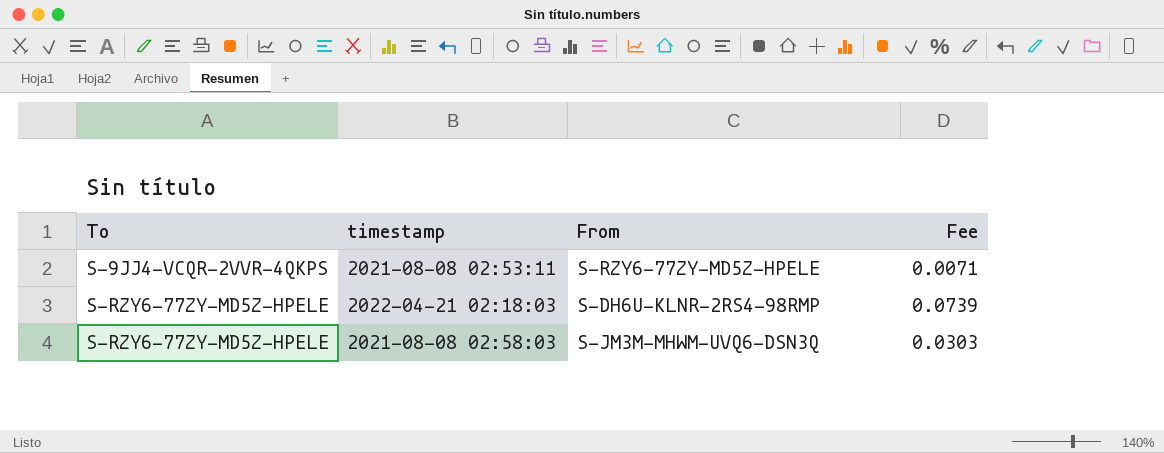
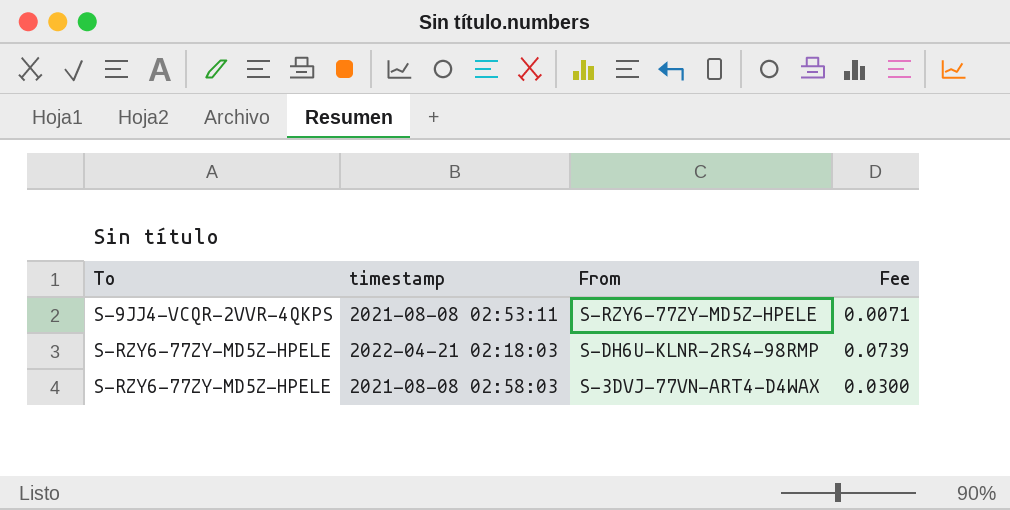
2021-08-08 02:58:03 | From: S-JM3M-MHWM-UVQ6-DSN3Q -> S-3DVJ-77VN-ART4-D4WAX
2021-08-08 02:58:03 | Fee: 0.0303 -> 0.0300

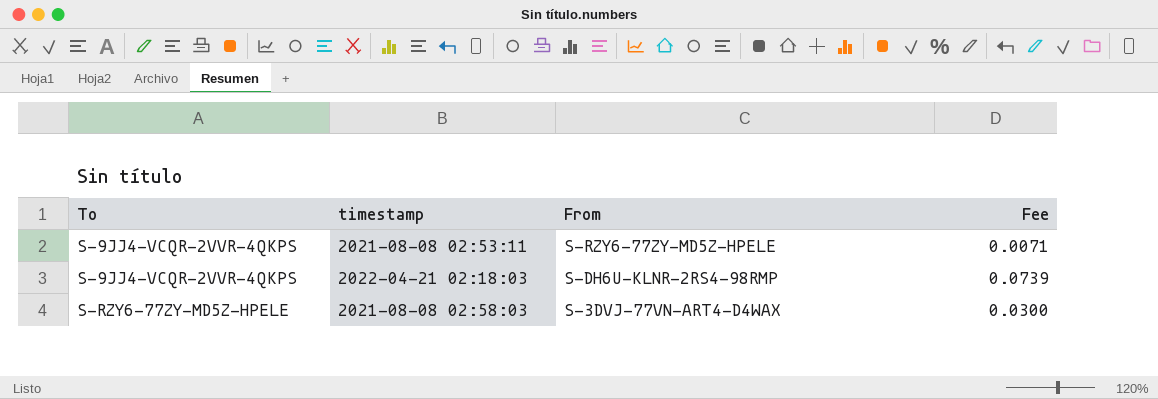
2022-04-21 02:18:03 | To: S-RZY6-77ZY-MD5Z-HPELE -> S-9JJ4-VCQR-2VVR-4QKPS

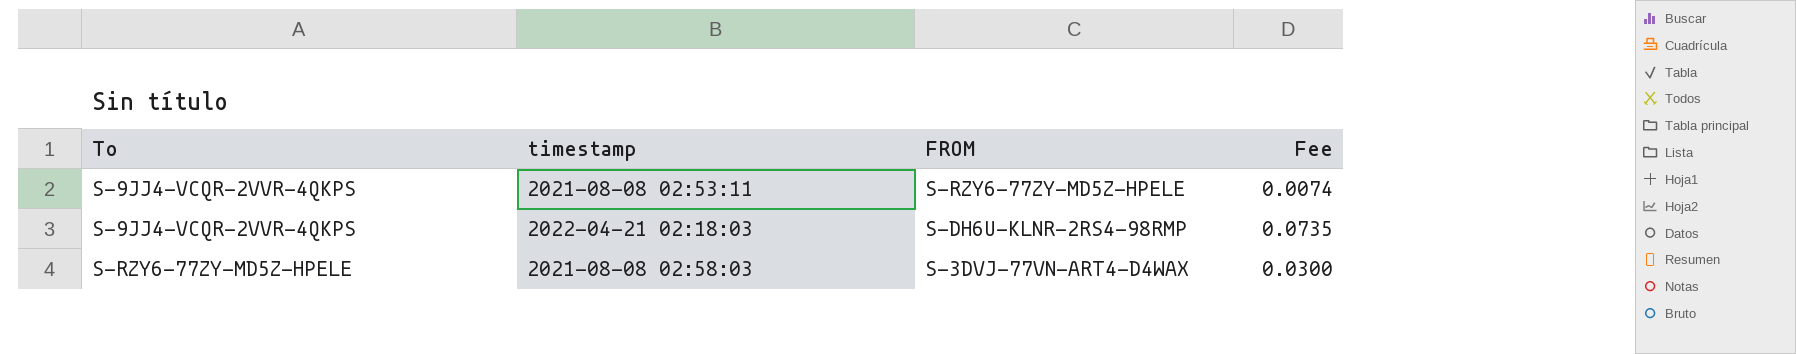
column name: From -> FROM
2021-08-08 02:53:11 | Fee: 0.0071 -> 0.0074
2022-04-21 02:18:03 | Fee: 0.0739 -> 0.0735

